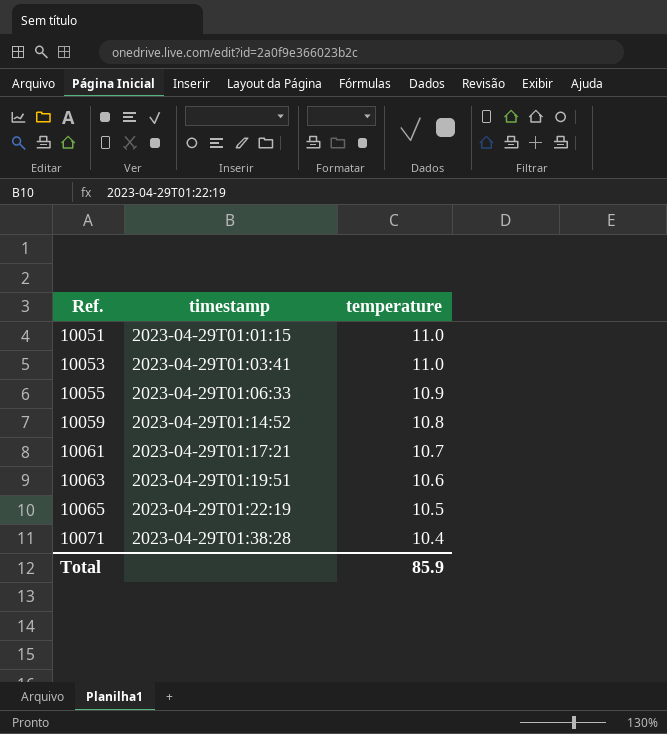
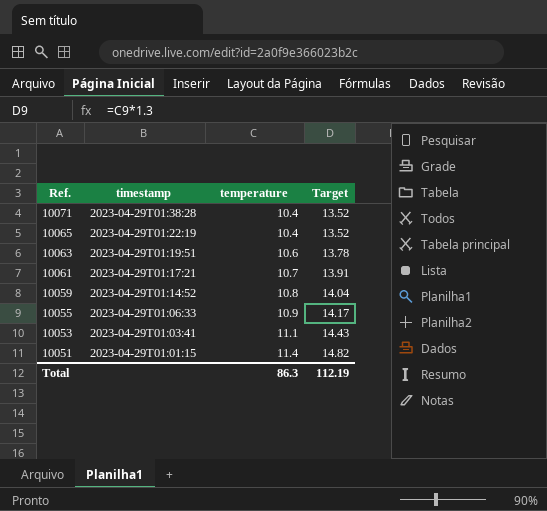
row order: Ref. ascending -> Ref. descending
column Target | formula: none -> [temperature] * 1.3
10065 | temperature: 10.5 -> 10.4
10053 | temperature: 11.0 -> 11.1
10051 | temperature: 11.0 -> 11.4
Total | temperature: 85.9 -> 86.3

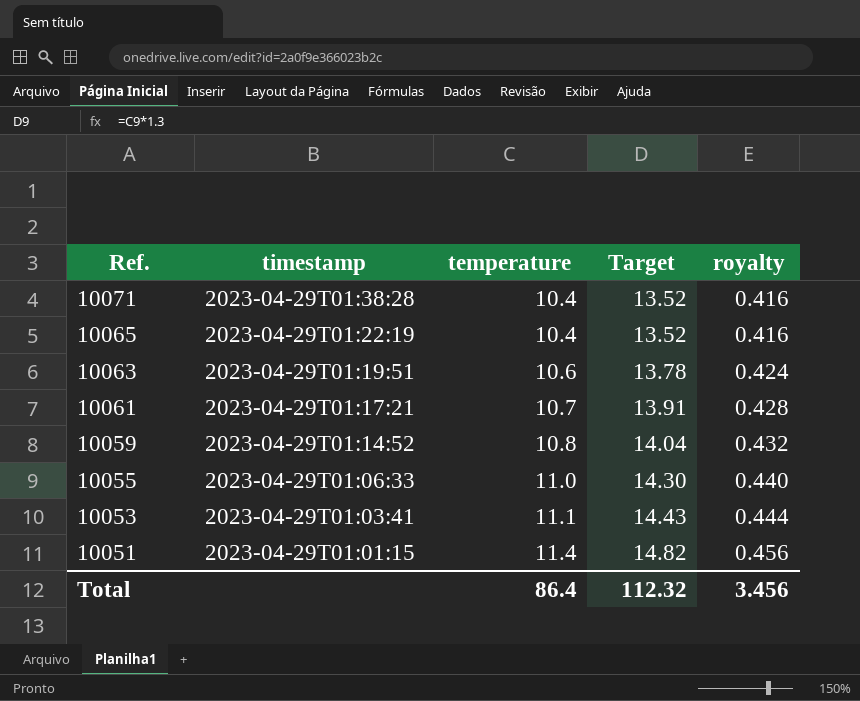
column royalty | formula: none -> [temperature] * 0.04
10055 | temperature: 10.9 -> 11.0
10055 | Target: 14.17 -> 14.30
Total | temperature: 86.3 -> 86.4
Total | Target: 112.19 -> 112.32

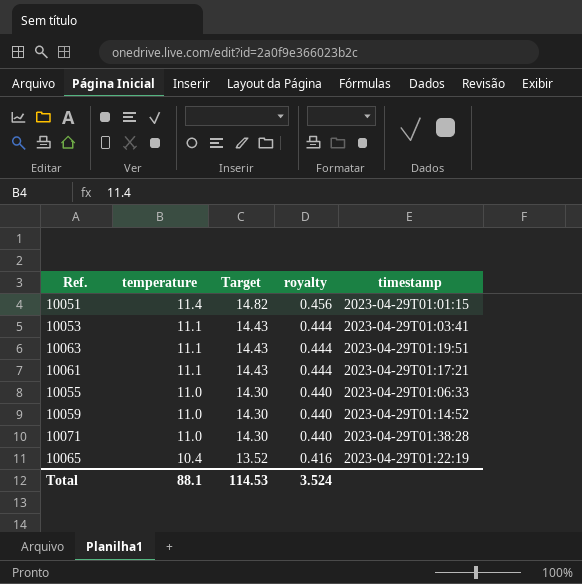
row order: Ref. descending -> temperature descending
column timestamp | position: 2 -> 5
10063 | temperature: 10.6 -> 11.1
10063 | Target: 13.78 -> 14.43
10063 | royalty: 0.424 -> 0.444
10061 | temperature: 10.7 -> 11.1
10061 | Target: 13.91 -> 14.43
10061 | royalty: 0.428 -> 0.444
10059 | temperature: 10.8 -> 11.0
10059 | Target: 14.04 -> 14.30
10059 | royalty: 0.432 -> 0.440
10071 | temperature: 10.4 -> 11.0
10071 | Target: 13.52 -> 14.30
10071 | royalty: 0.416 -> 0.440
Total | temperature: 86.4 -> 88.1
Total | Target: 112.32 -> 114.53
Total | royalty: 3.456 -> 3.524

